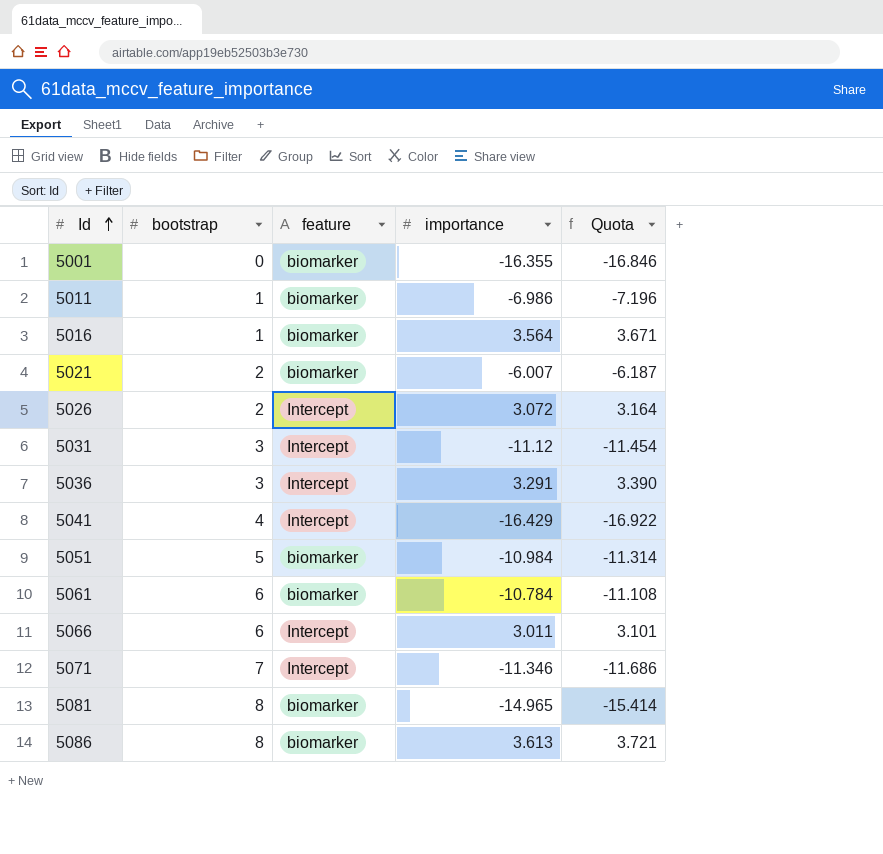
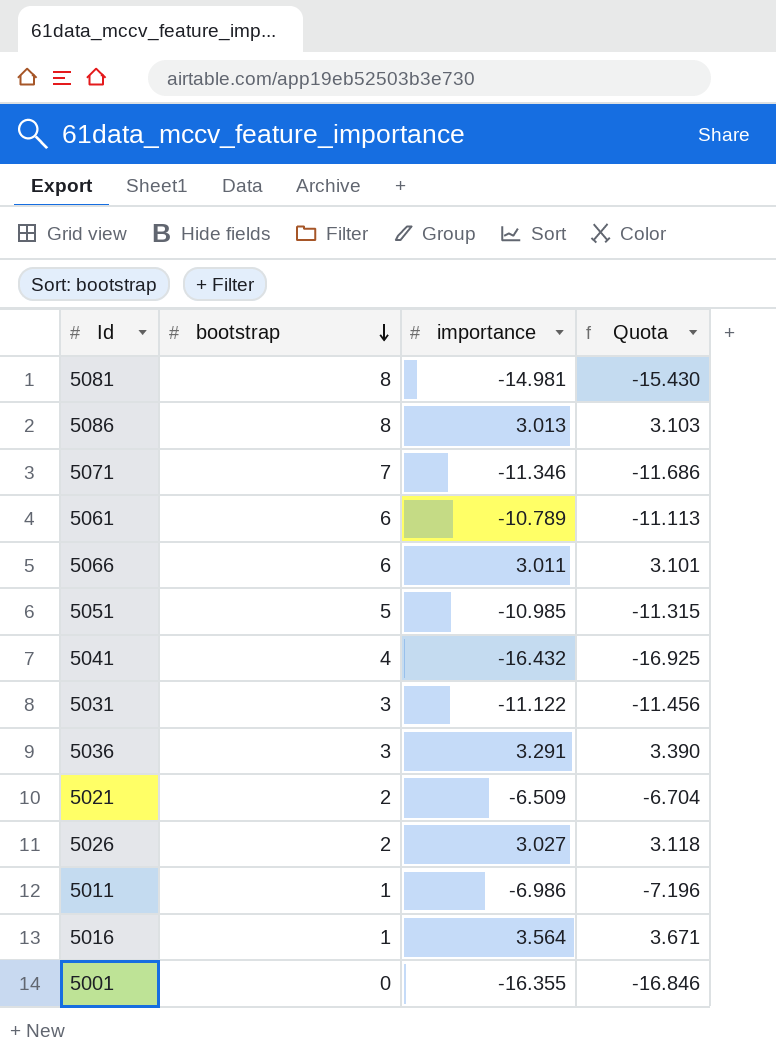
row order: Id ascending -> bootstrap descending
column feature | position: 3 -> none
5081 | importance: -14.965 -> -14.981
5081 | Quota: -15.414 -> -15.430
5086 | importance: 3.613 -> 3.013
5086 | Quota: 3.721 -> 3.103
5061 | importance: -10.784 -> -10.789
5061 | Quota: -11.108 -> -11.113
5051 | importance: -10.984 -> -10.985
5051 | Quota: -11.314 -> -11.315
5041 | importance: -16.429 -> -16.432
5041 | Quota: -16.922 -> -16.925
5031 | importance: -11.12 -> -11.122
5031 | Quota: -11.454 -> -11.456
5021 | importance: -6.007 -> -6.509
5021 | Quota: -6.187 -> -6.704
5026 | importance: 3.072 -> 3.027
5026 | Quota: 3.164 -> 3.118

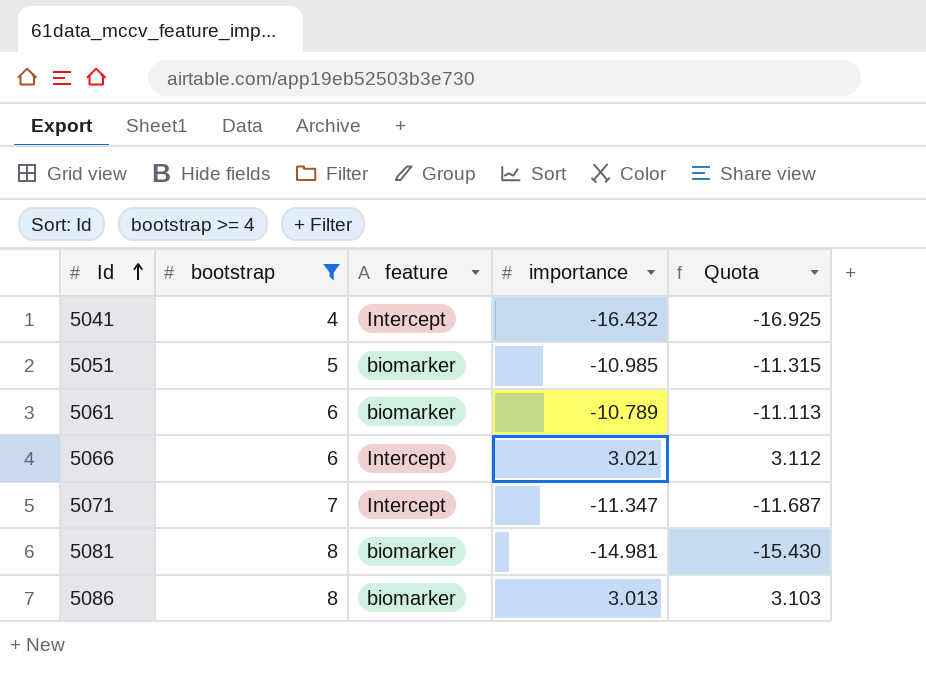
filter: none -> bootstrap >= 4
row order: bootstrap descending -> Id ascending
column feature | position: none -> 3
5066 | importance: 3.011 -> 3.021
5066 | Quota: 3.101 -> 3.112
5071 | importance: -11.346 -> -11.347
5071 | Quota: -11.686 -> -11.687

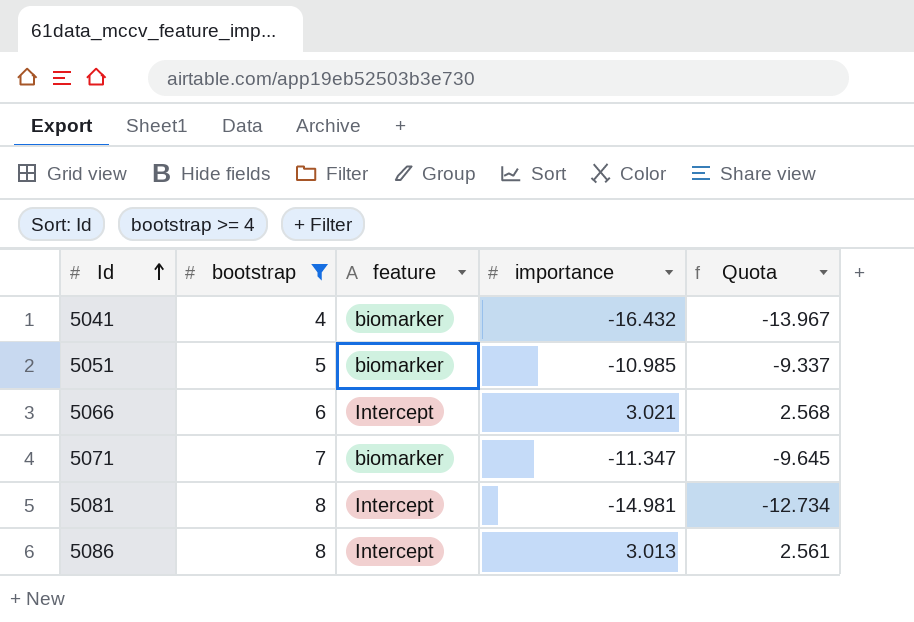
column Quota | formula: [importance] * 1.03 -> [importance] * 0.85
row 5061: 6 | biomarker | -10.789 | -11.113 -> none
5041 | feature: Intercept -> biomarker
5071 | feature: Intercept -> biomarker
5081 | feature: biomarker -> Intercept
5086 | feature: biomarker -> Intercept

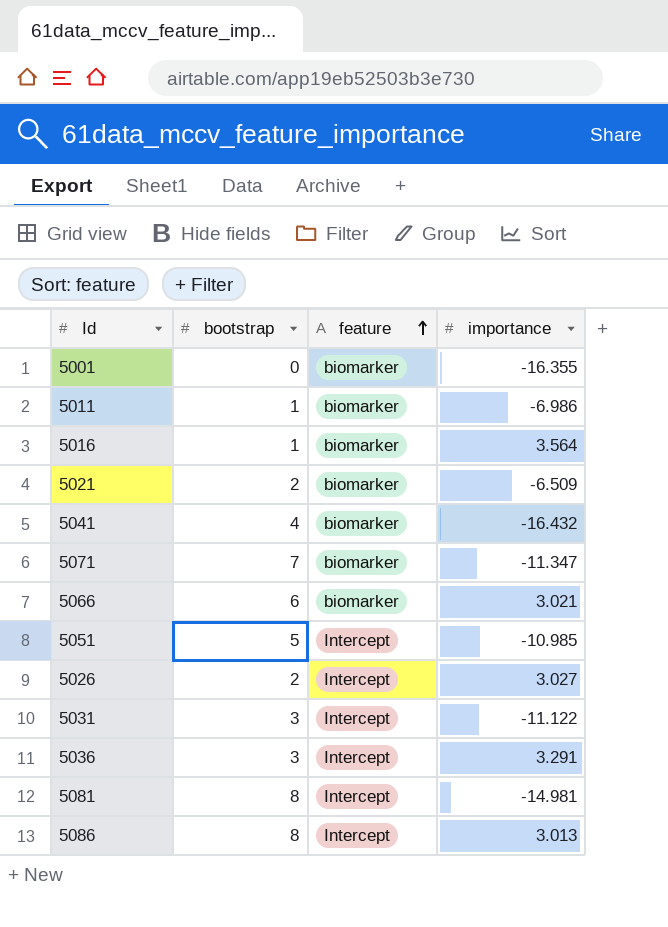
filter: bootstrap >= 4 -> none
row order: Id ascending -> feature ascending
column Quota | formula: [importance] * 0.85 -> none
5066 | feature: Intercept -> biomarker
5051 | feature: biomarker -> Intercept

